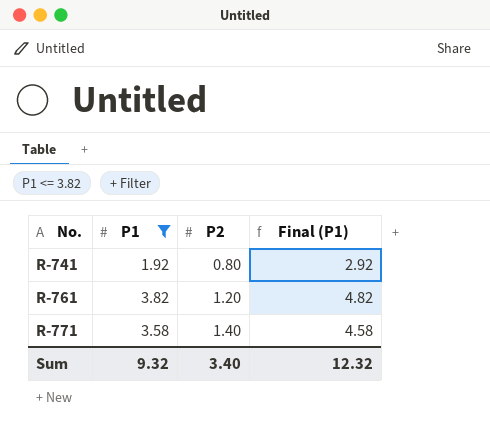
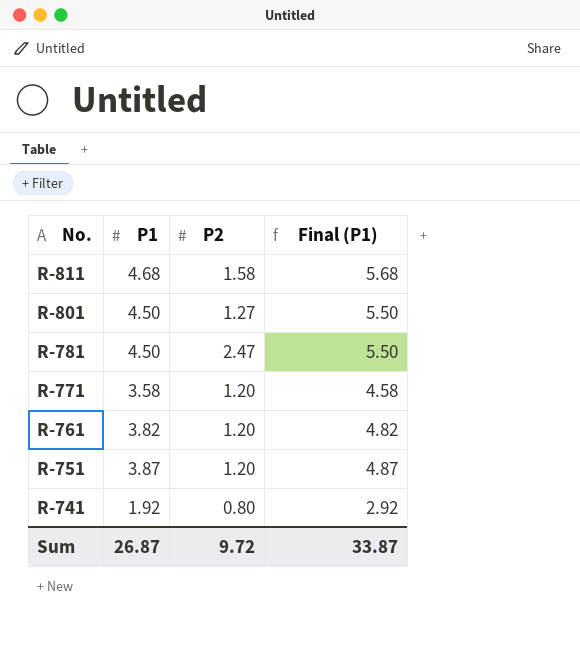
filter: P1 <= 3.82 -> none
row order: No. ascending -> No. descending
R-771 | P2: 1.40 -> 1.20
Sum | P1: 9.32 -> 26.87
Sum | P2: 3.40 -> 9.72
Sum | Final (P1): 12.32 -> 33.87

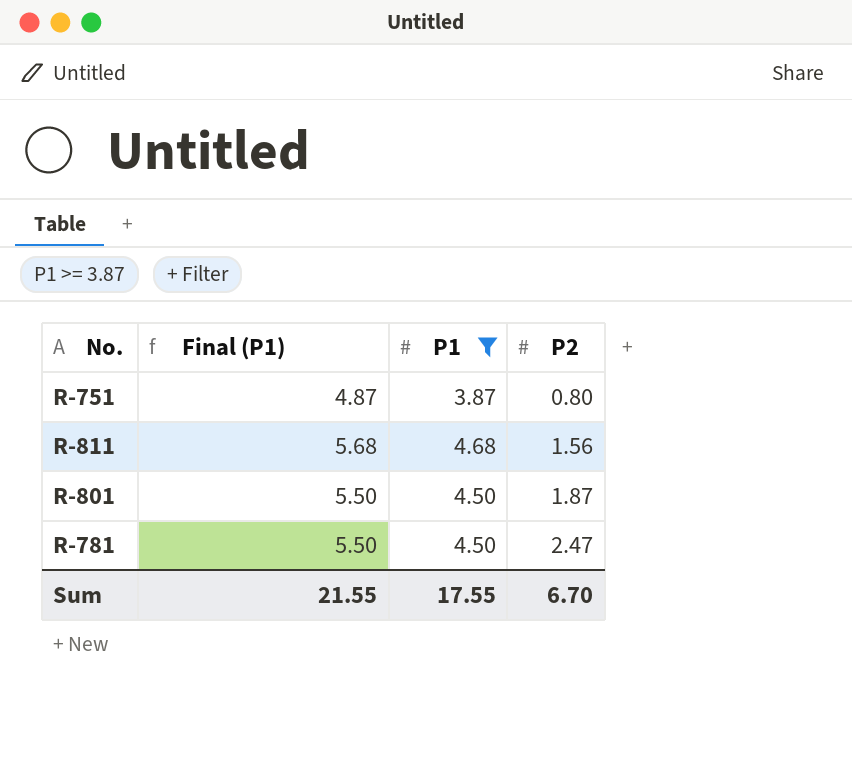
filter: none -> P1 >= 3.87
row order: No. descending -> P2 ascending
column Final (P1) | position: 4 -> 2
R-751 | P2: 1.20 -> 0.80
R-811 | P2: 1.58 -> 1.56
R-801 | P2: 1.27 -> 1.87
Sum | Final (P1): 33.87 -> 21.55
Sum | P1: 26.87 -> 17.55
Sum | P2: 9.72 -> 6.70

